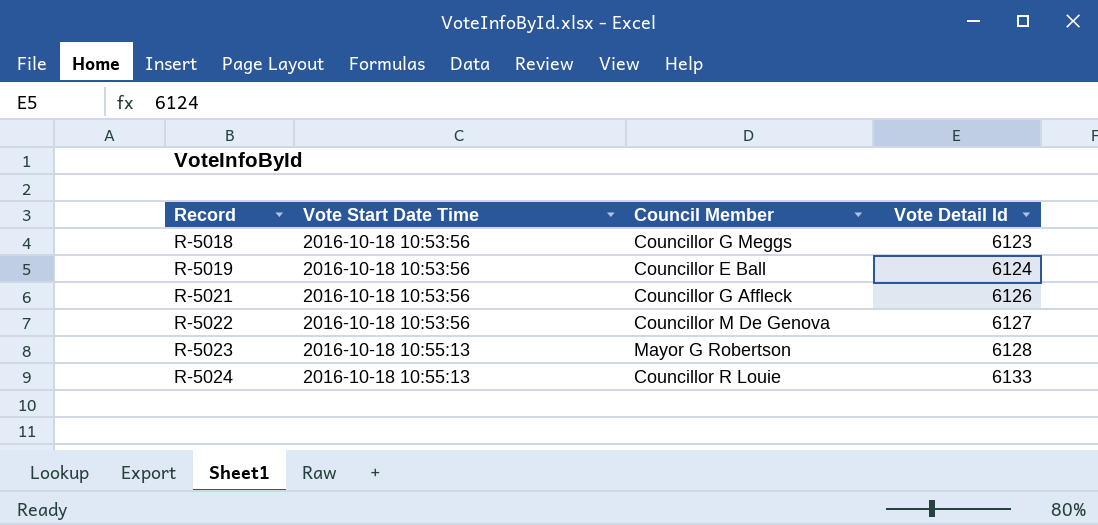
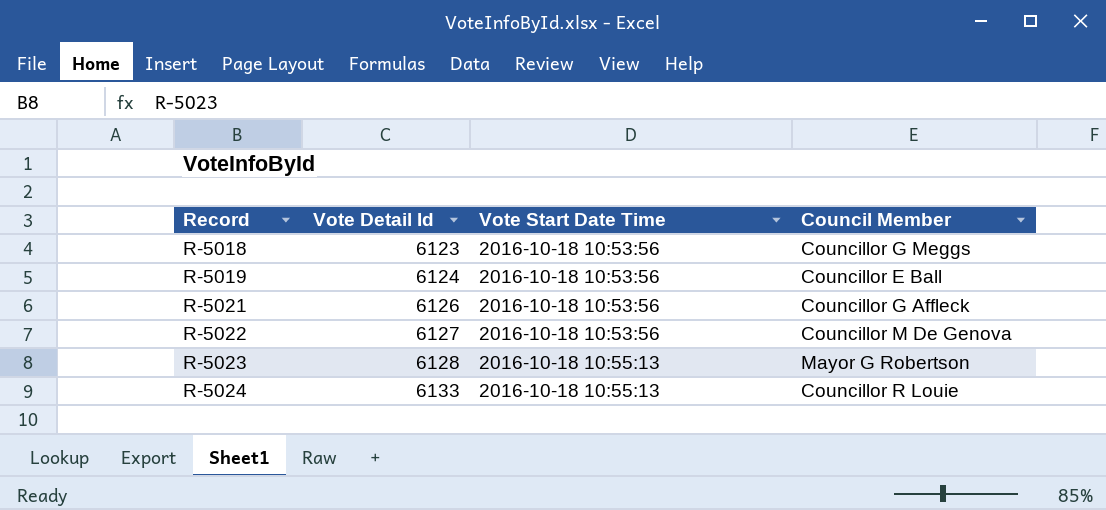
column Vote Detail Id | position: 4 -> 2

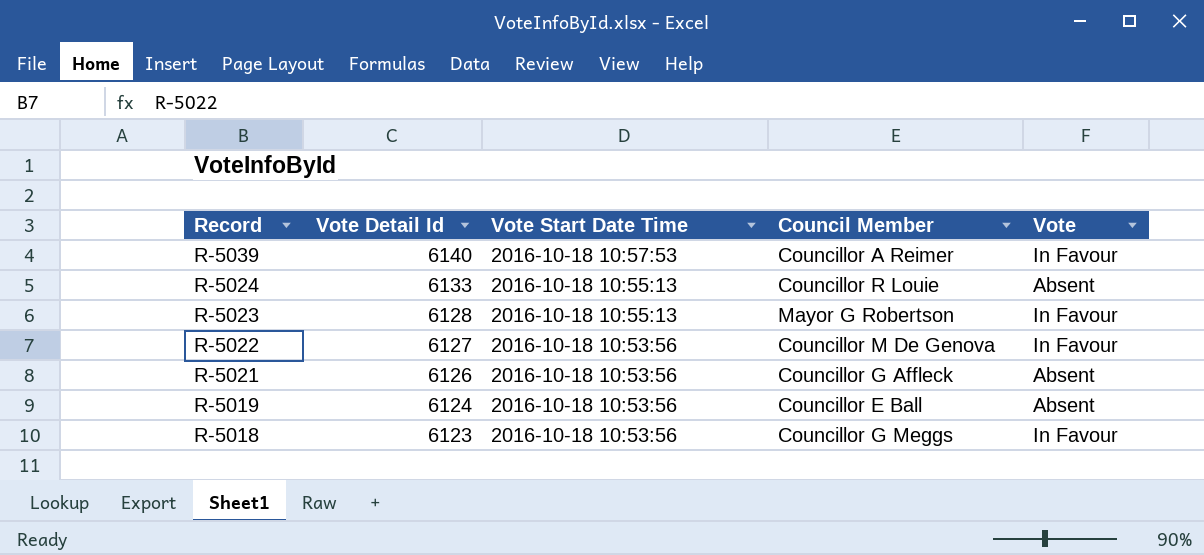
row order: Record ascending -> Record descending
column Vote | position: none -> 5
row R-5039: none -> 6140 | 2016-10-18 10:57:53 | Councillor A Reimer | In Favour

